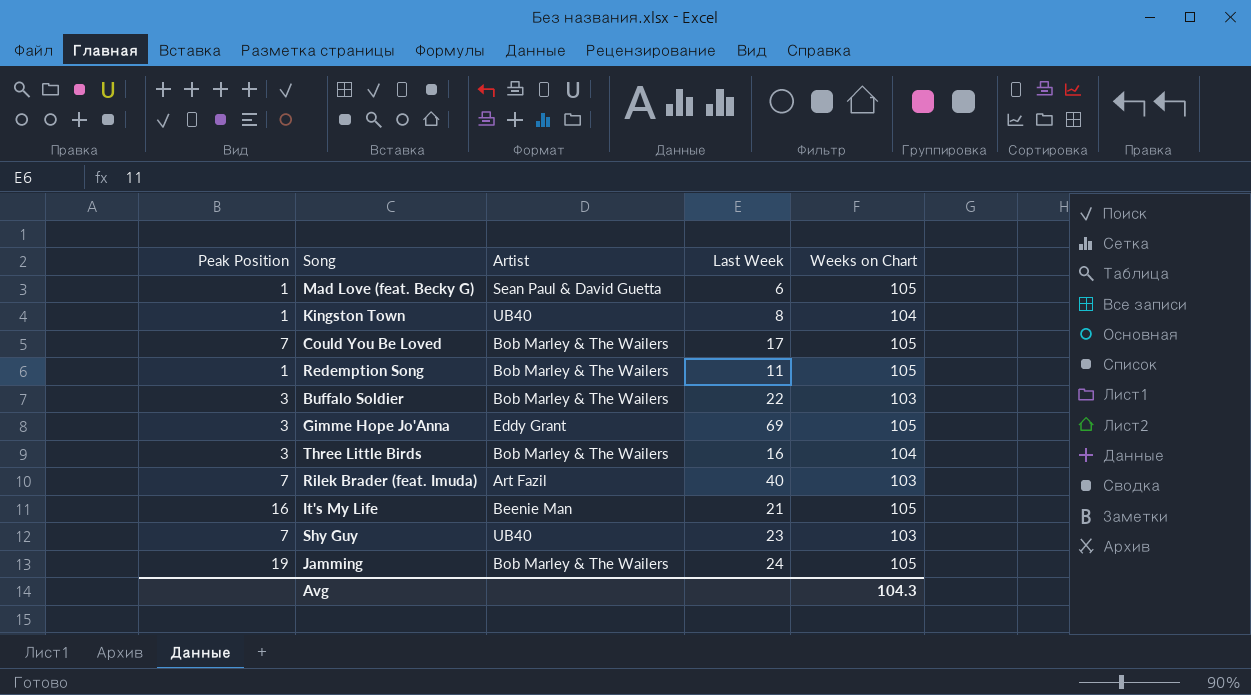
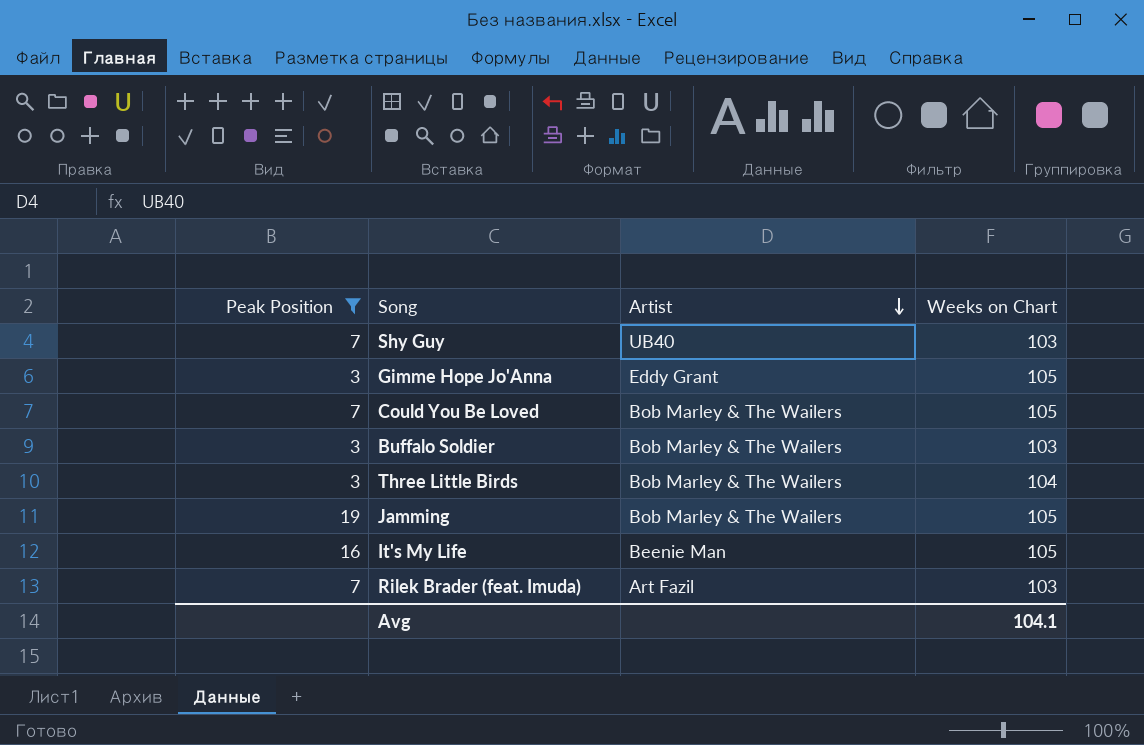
filter: none -> Peak Position != 1
row order: none -> Artist descending
column Last Week | position: 4 -> none
Avg | Weeks on Chart: 104.3 -> 104.1

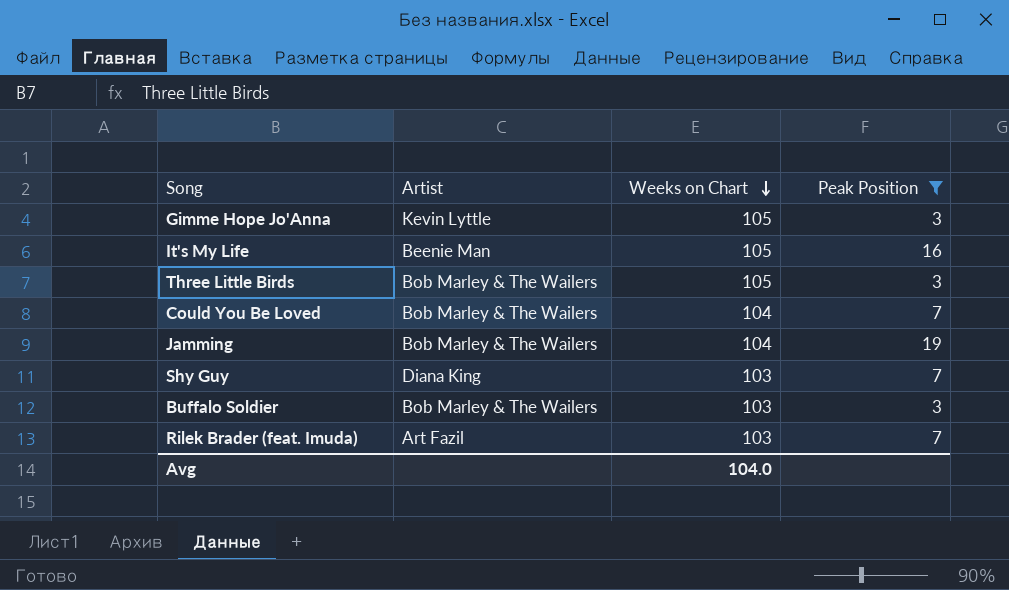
row order: Artist descending -> Weeks on Chart descending
column Peak Position | position: 1 -> 4
Gimme Hope Jo'Anna | Artist: Eddy Grant -> Kevin Lyttle
Three Little Birds | Weeks on Chart: 104 -> 105
Could You Be Loved | Weeks on Chart: 105 -> 104
Jamming | Weeks on Chart: 105 -> 104
Shy Guy | Artist: UB40 -> Diana King
Avg | Weeks on Chart: 104.1 -> 104.0

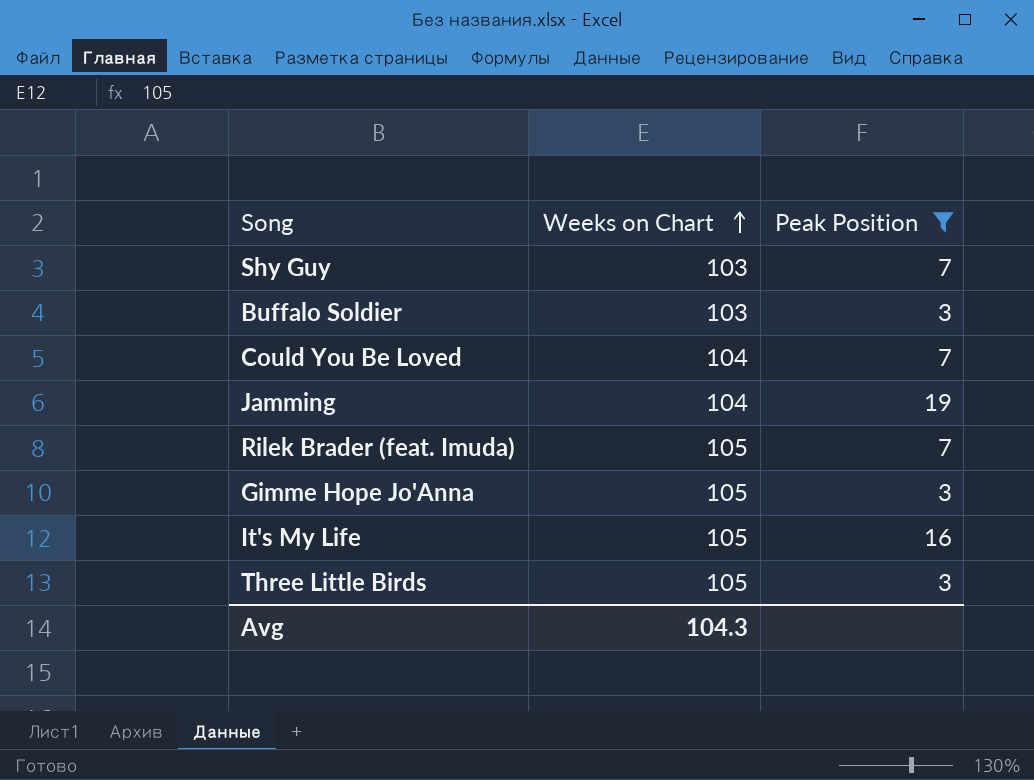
row order: Weeks on Chart descending -> Weeks on Chart ascending
column Artist | position: 2 -> none
Rilek Brader (feat. Imuda) | Weeks on Chart: 103 -> 105
Avg | Weeks on Chart: 104.0 -> 104.3

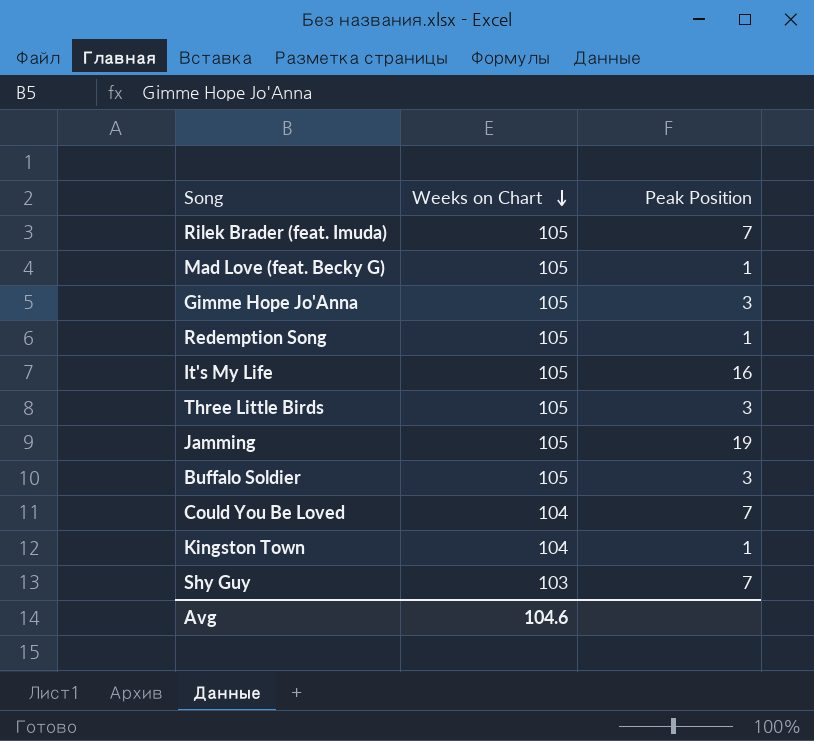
filter: Peak Position != 1 -> none
row order: Weeks on Chart ascending -> Weeks on Chart descending
Jamming | Weeks on Chart: 104 -> 105
Buffalo Soldier | Weeks on Chart: 103 -> 105
Avg | Weeks on Chart: 104.3 -> 104.6

